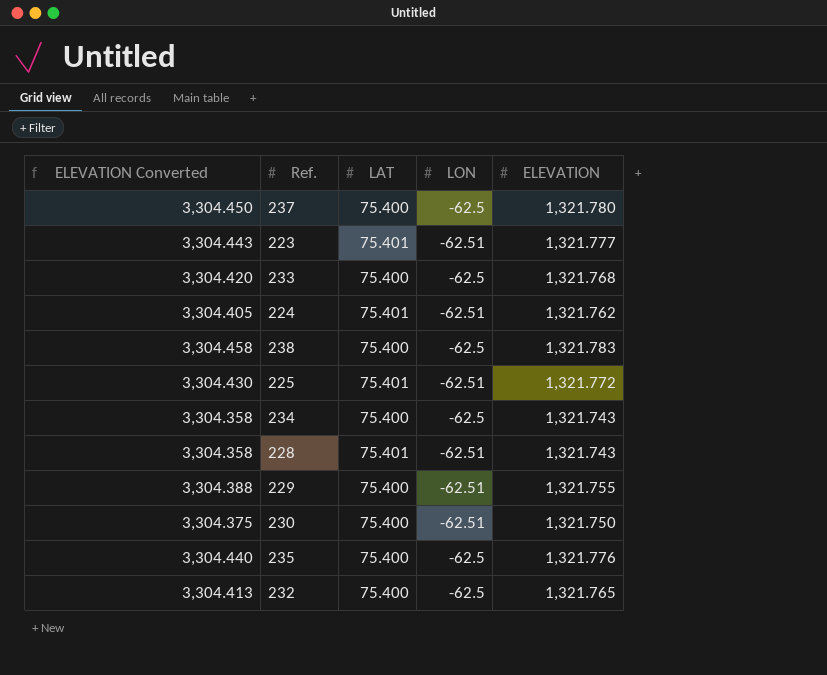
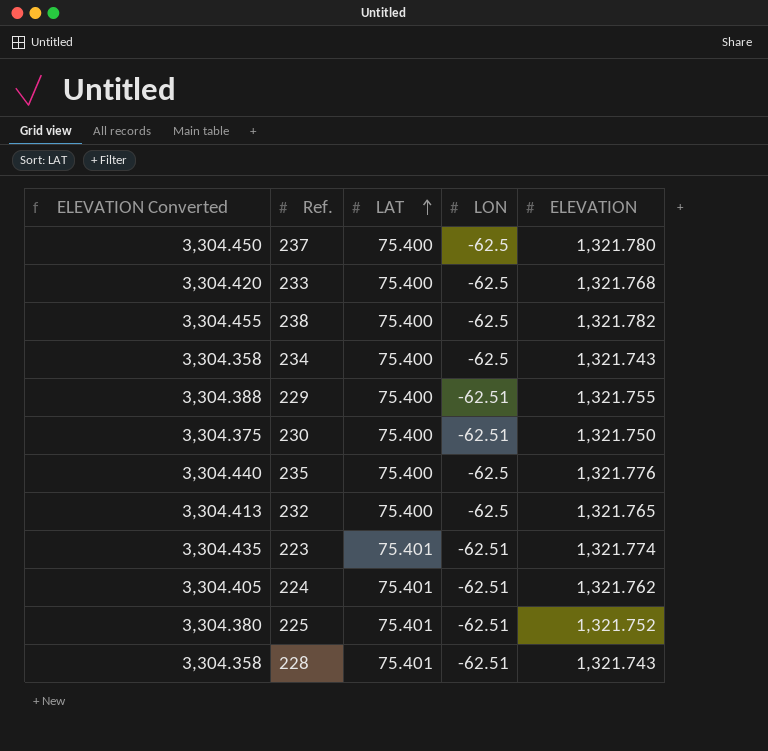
row order: none -> LAT ascending
238 | ELEVATION Converted: 3,304.458 -> 3,304.455
238 | ELEVATION: 1,321.783 -> 1,321.782
223 | ELEVATION Converted: 3,304.443 -> 3,304.435
223 | ELEVATION: 1,321.777 -> 1,321.774
225 | ELEVATION Converted: 3,304.430 -> 3,304.380
225 | ELEVATION: 1,321.772 -> 1,321.752

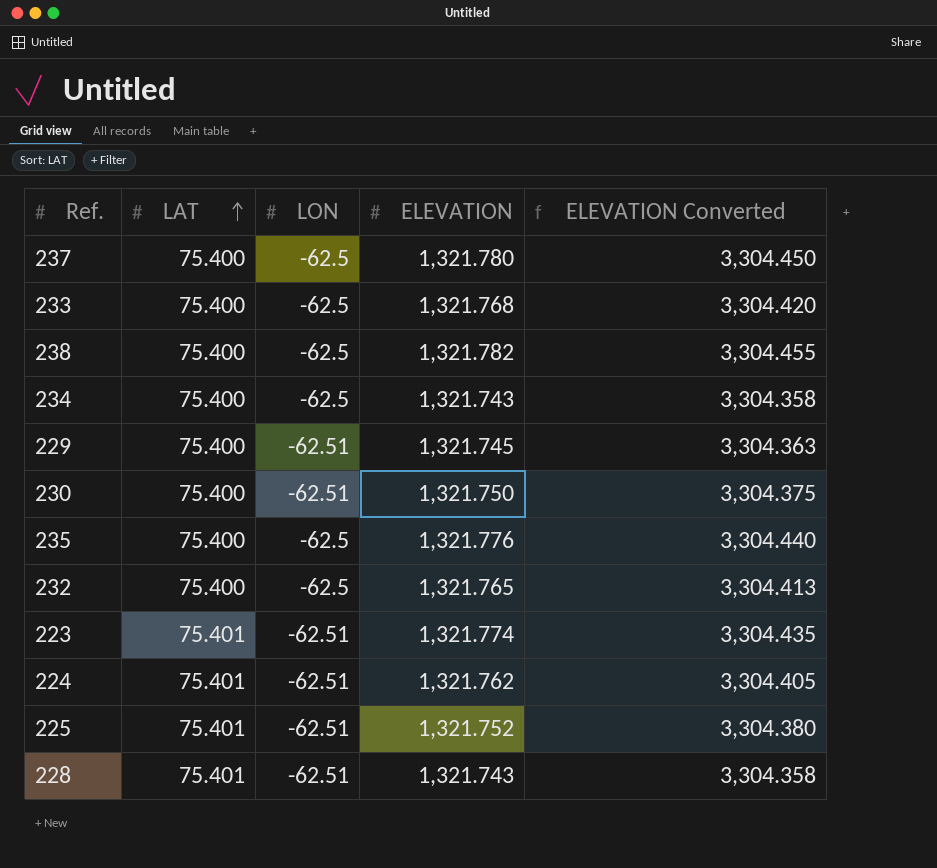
column ELEVATION Converted | position: 1 -> 5
229 | ELEVATION: 1,321.755 -> 1,321.745
229 | ELEVATION Converted: 3,304.388 -> 3,304.363

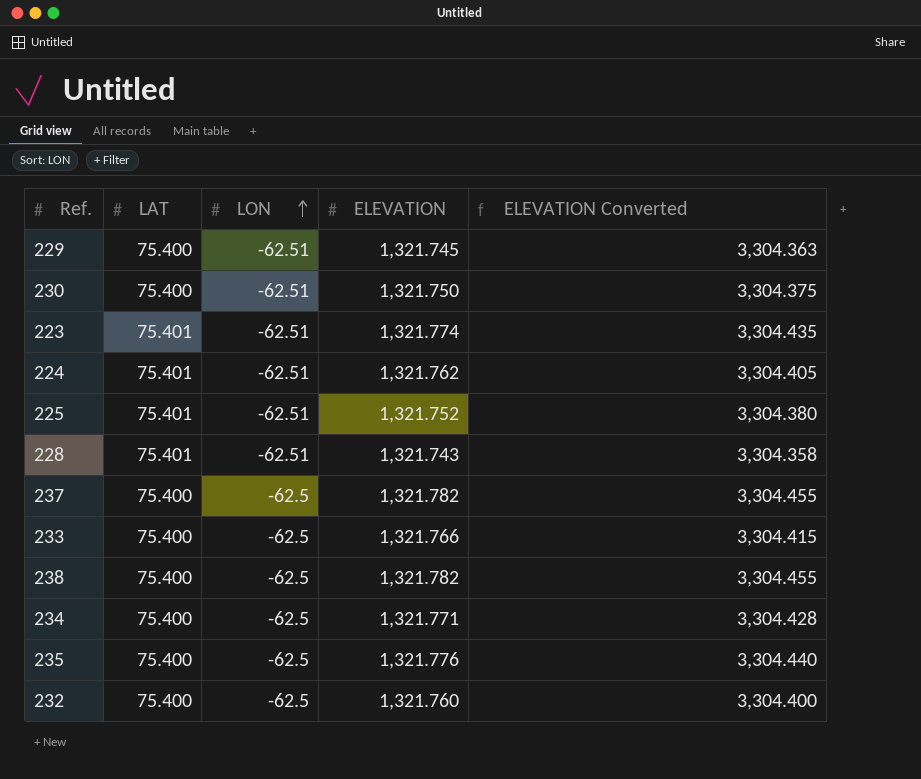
row order: LAT ascending -> LON ascending
237 | ELEVATION: 1,321.780 -> 1,321.782
237 | ELEVATION Converted: 3,304.450 -> 3,304.455
233 | ELEVATION: 1,321.768 -> 1,321.766
233 | ELEVATION Converted: 3,304.420 -> 3,304.415
234 | ELEVATION: 1,321.743 -> 1,321.771
234 | ELEVATION Converted: 3,304.358 -> 3,304.428
232 | ELEVATION: 1,321.765 -> 1,321.760
232 | ELEVATION Converted: 3,304.413 -> 3,304.400

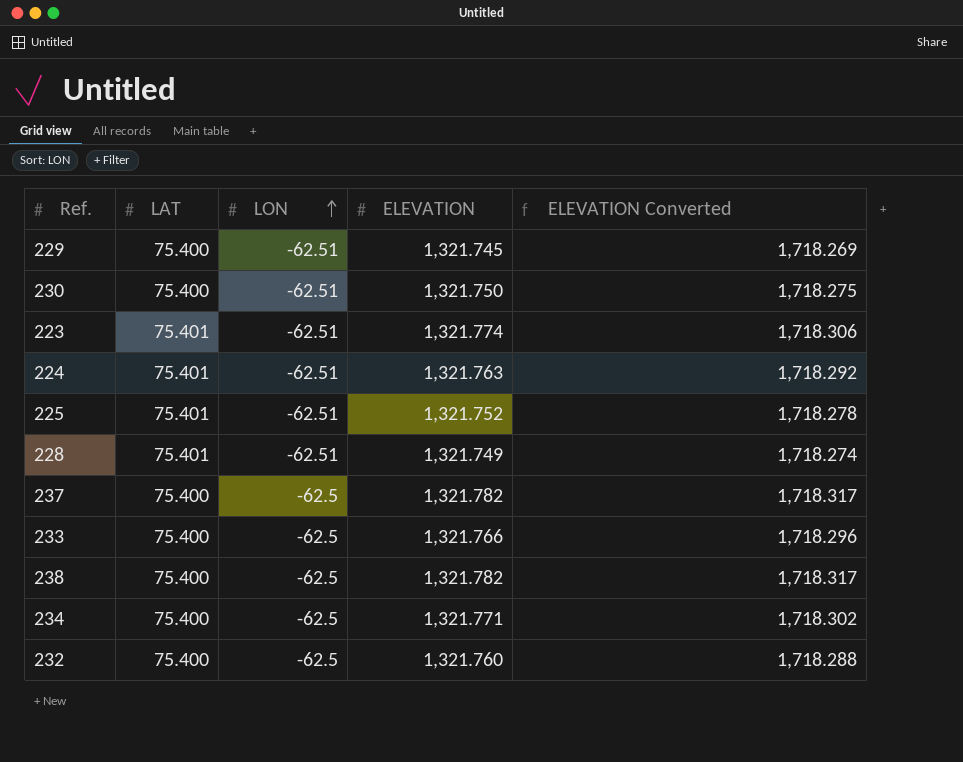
column ELEVATION Converted | formula: [ELEVATION] * 2.5 -> [ELEVATION] * 1.3
row 235: 75.400 | -62.5 | 1,321.776 | 3,304.440 -> none
224 | ELEVATION: 1,321.762 -> 1,321.763
228 | ELEVATION: 1,321.743 -> 1,321.749

